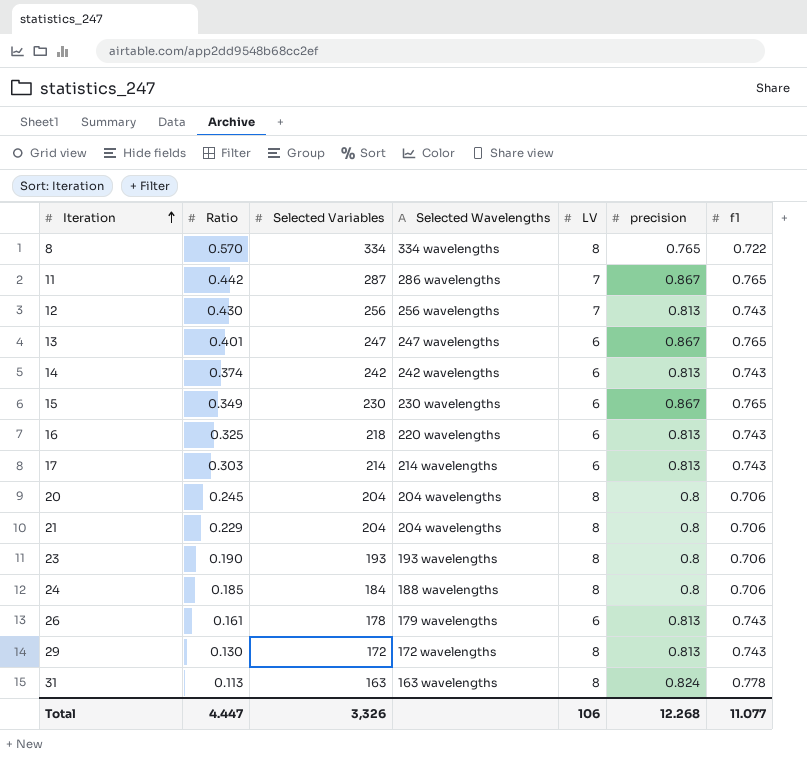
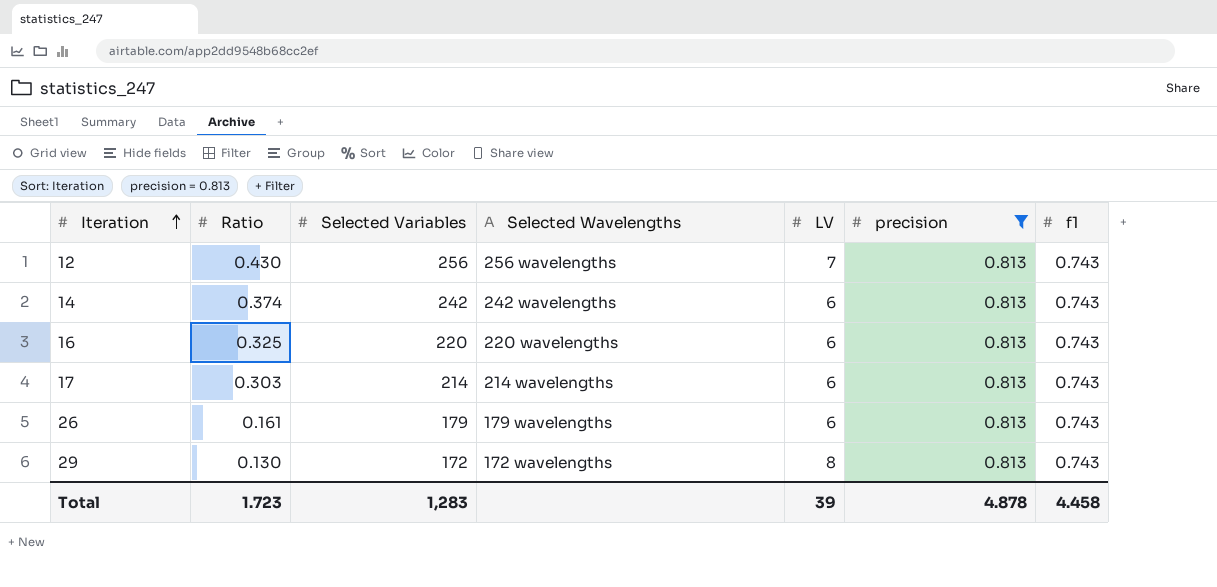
filter: none -> precision = 0.813
16 | Selected Variables: 218 -> 220
26 | Selected Variables: 178 -> 179
Total | Ratio: 4.447 -> 1.723
Total | Selected Variables: 3,326 -> 1,283
Total | LV: 106 -> 39
Total | precision: 12.268 -> 4.878
Total | f1: 11.077 -> 4.458

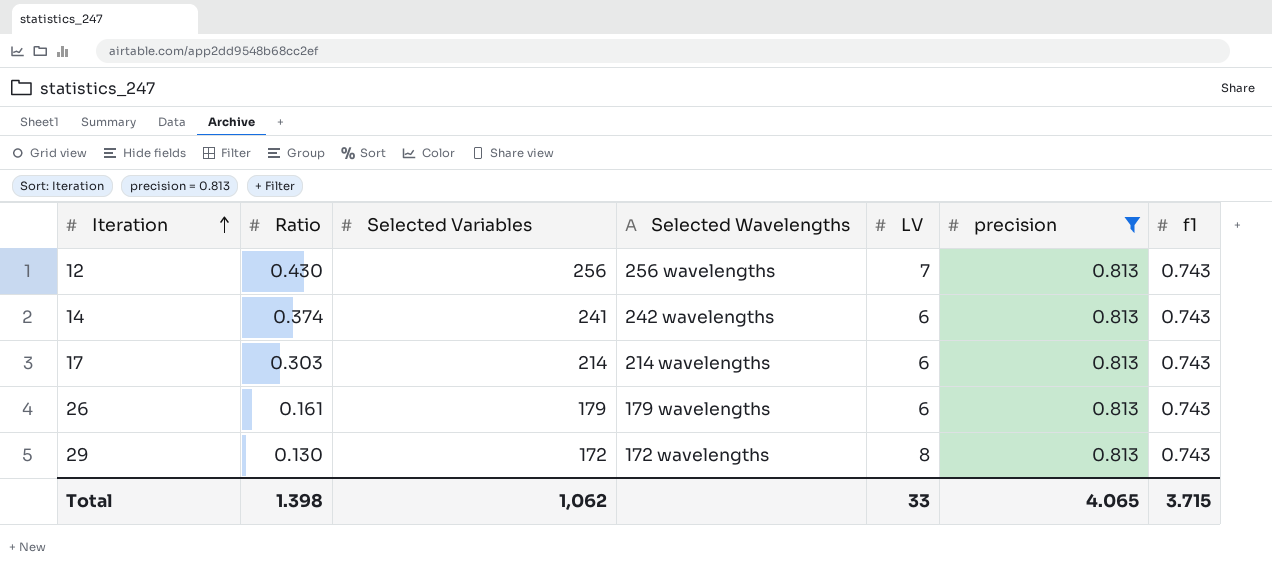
row 16: 0.325 | 220 | 220 wavelengths | 6 | 0.813 | 0.743 -> none
14 | Selected Variables: 242 -> 241
Total | Ratio: 1.723 -> 1.398
Total | Selected Variables: 1,283 -> 1,062
Total | LV: 39 -> 33
Total | precision: 4.878 -> 4.065
Total | f1: 4.458 -> 3.715

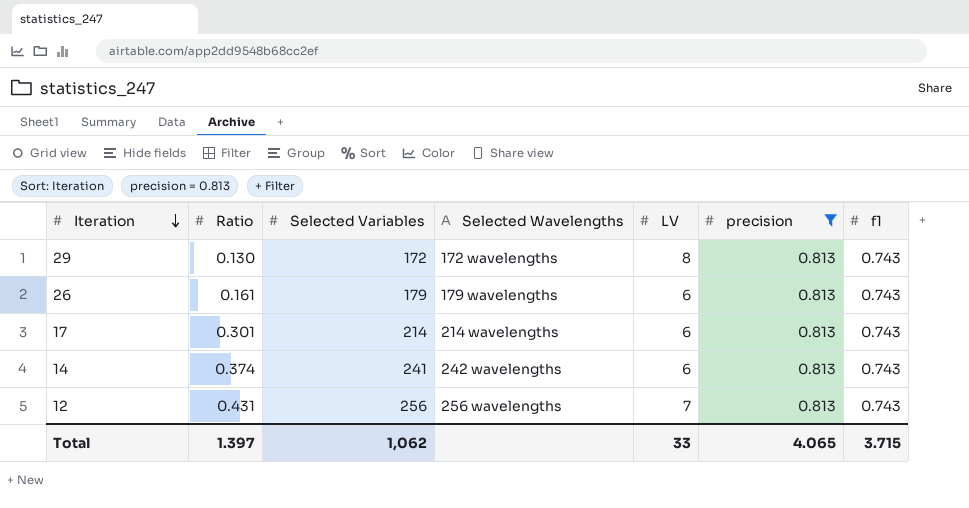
row order: Iteration ascending -> Iteration descending
17 | Ratio: 0.303 -> 0.301
12 | Ratio: 0.430 -> 0.431
Total | Ratio: 1.398 -> 1.397

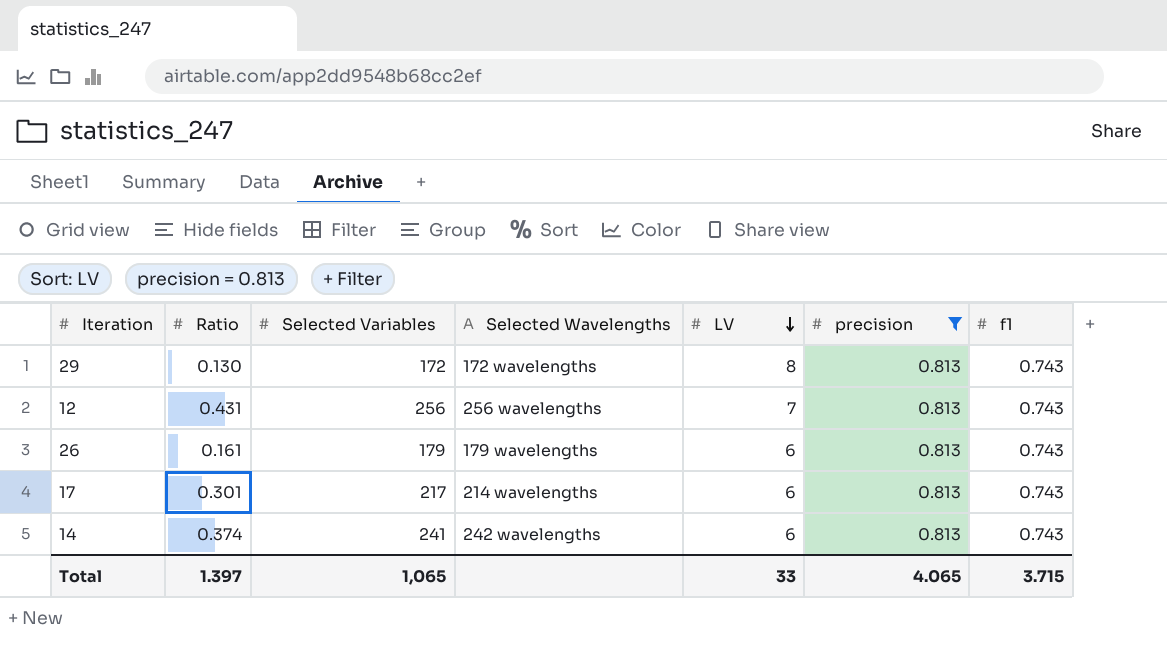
row order: Iteration descending -> LV descending
17 | Selected Variables: 214 -> 217
Total | Selected Variables: 1,062 -> 1,065

